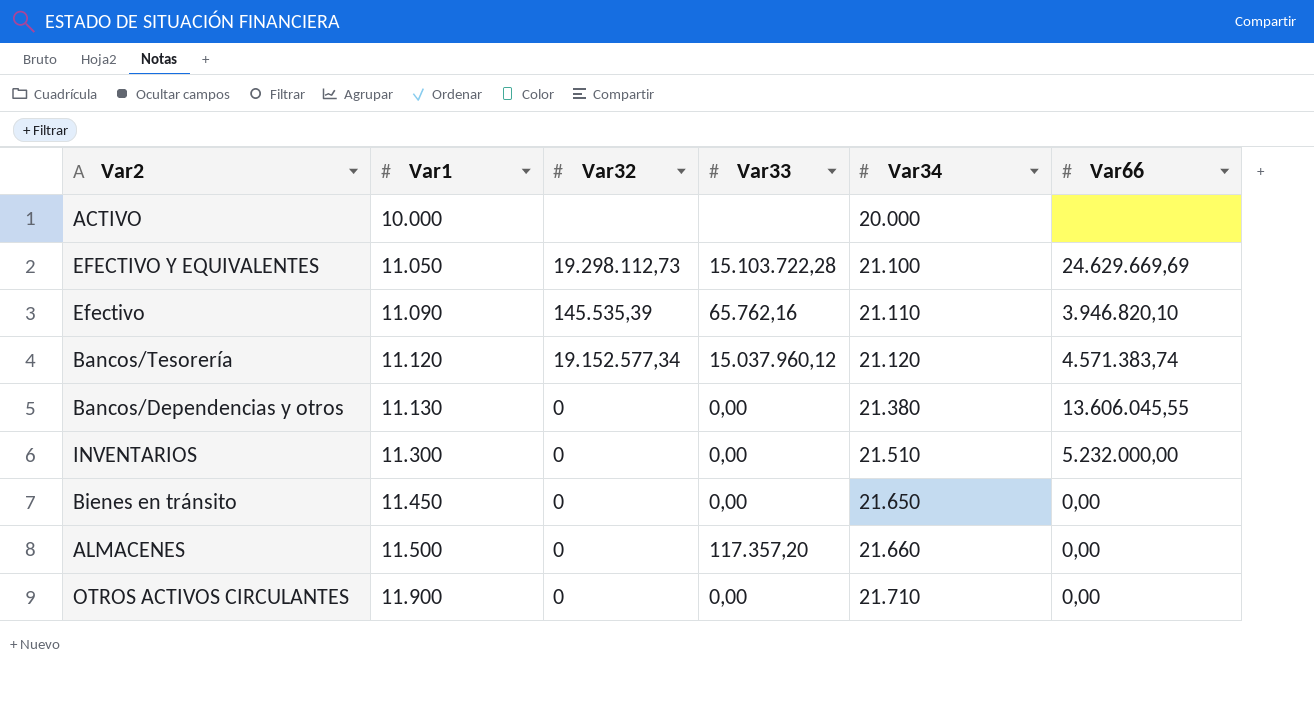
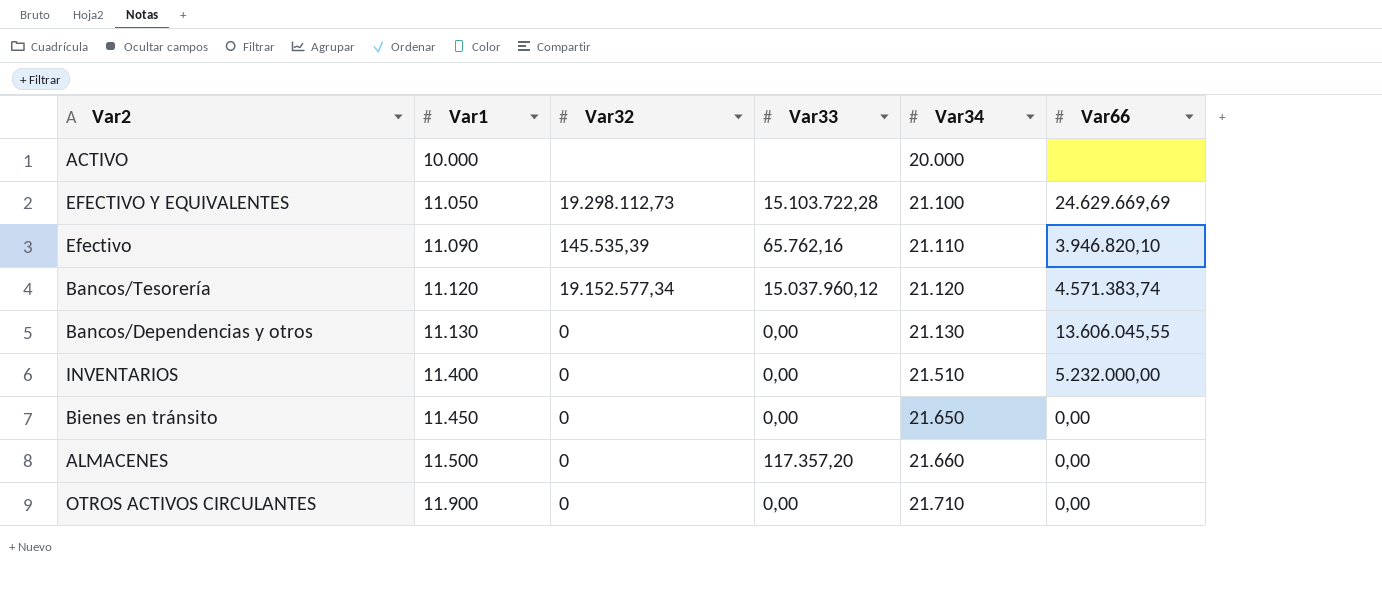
Bancos/Dependencias y otros | Var34: 21.380 -> 21.130
INVENTARIOS | Var1: 11.300 -> 11.400

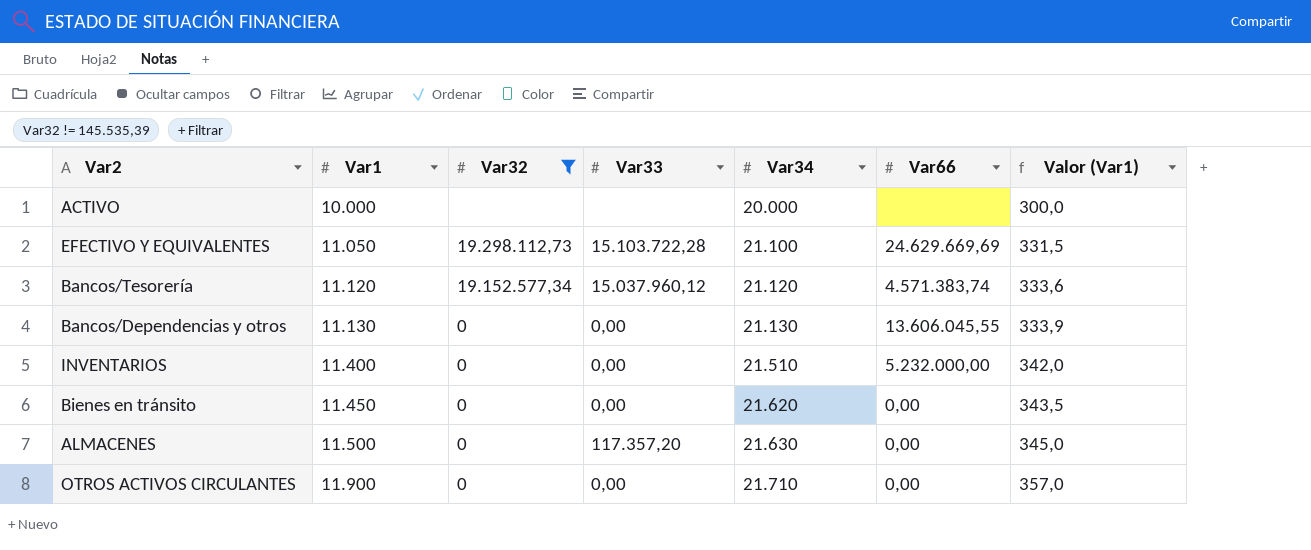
filter: none -> Var32 != 145.535,39
column Valor (Var1) | formula: none -> [Var1] * 0,03
Bienes en tránsito | Var34: 21.650 -> 21.620
ALMACENES | Var34: 21.660 -> 21.630

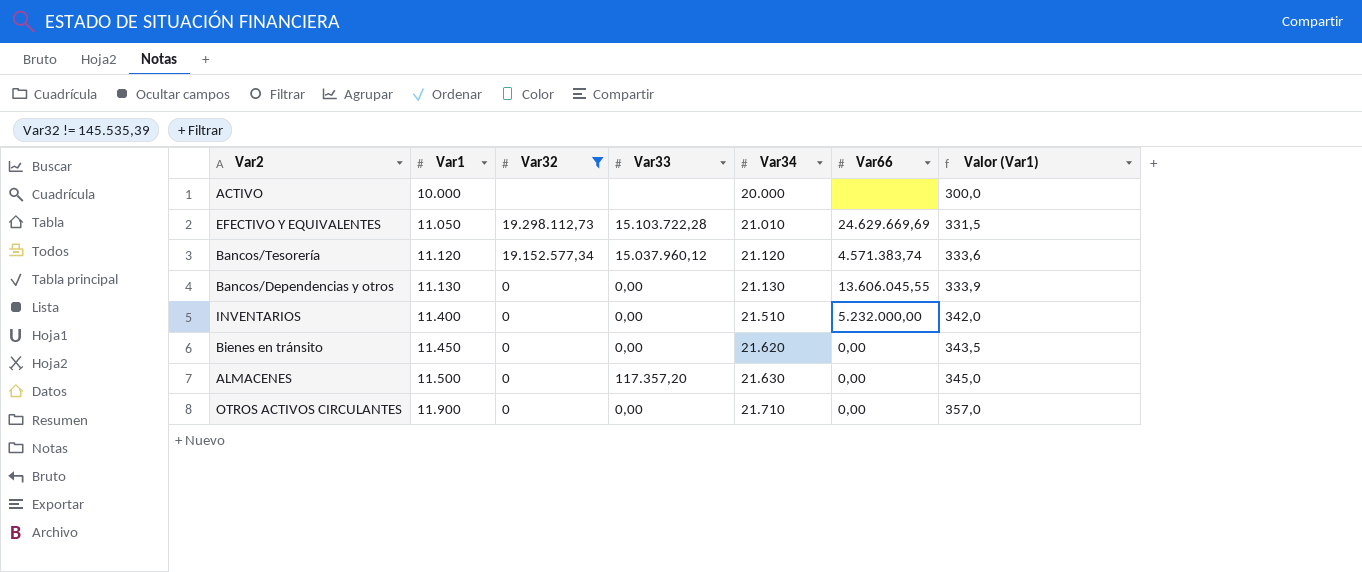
EFECTIVO Y EQUIVALENTES | Var34: 21.100 -> 21.010

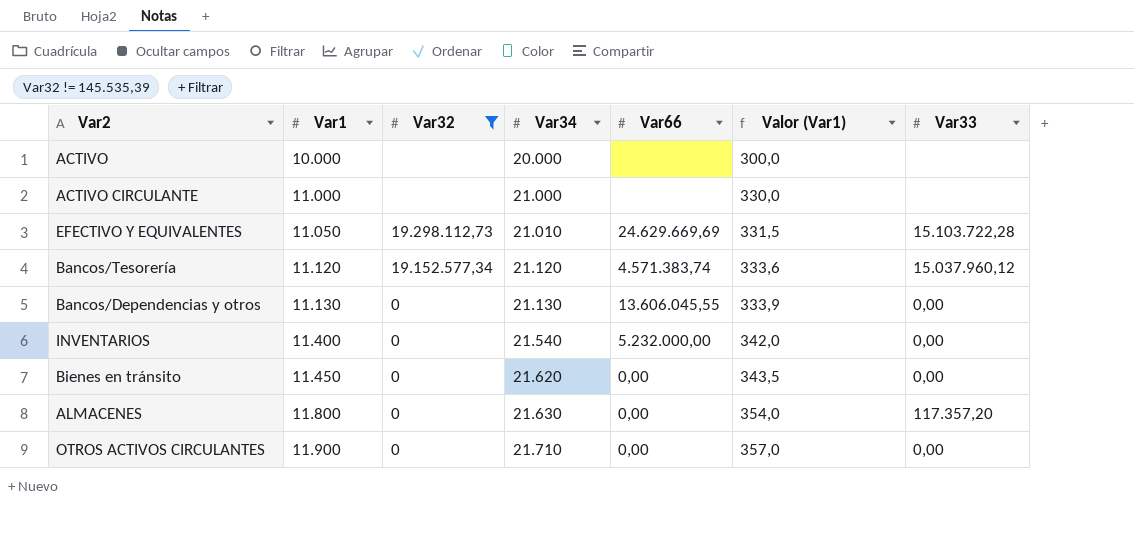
column Var33 | position: 4 -> 7
row ACTIVO CIRCULANTE: none -> 11.000 | none | 21.000 | none | 330,0 | none
INVENTARIOS | Var34: 21.510 -> 21.540
ALMACENES | Var1: 11.500 -> 11.800
ALMACENES | Valor (Var1): 345,0 -> 354,0

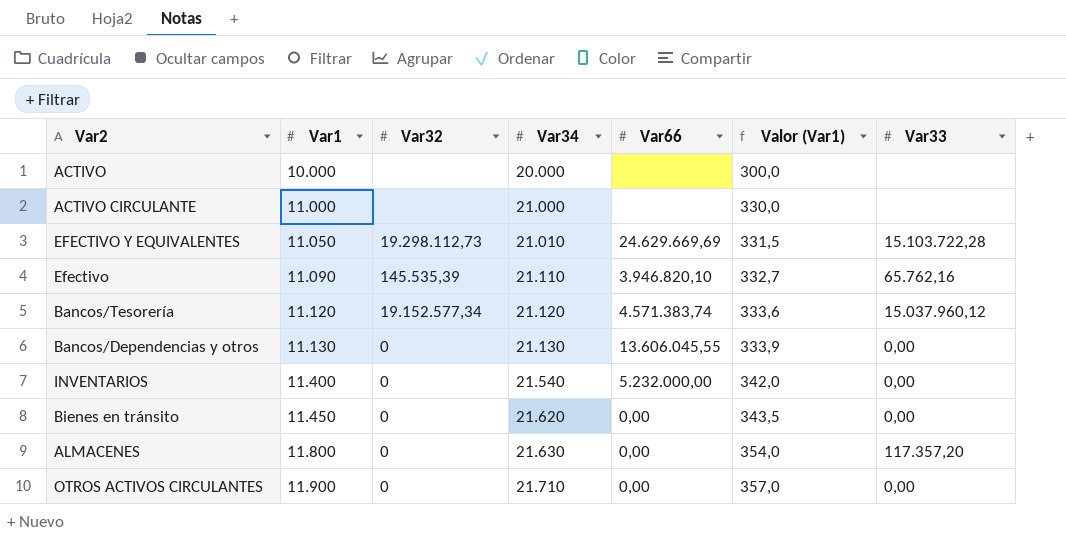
filter: Var32 != 145.535,39 -> none

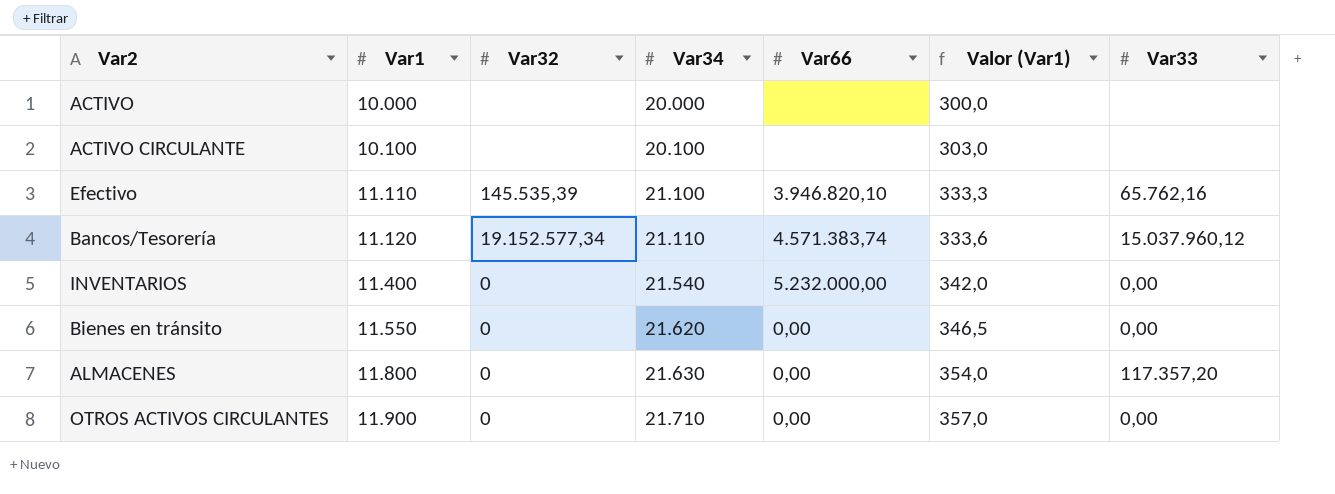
row EFECTIVO Y EQUIVALENTES: 11.050 | 19.298.112,73 | 21.010 | 24.629.669,69 | 331,5 | 15.103.722,28 -> none
row Bancos/Dependencias y otros: 11.130 | 0 | 21.130 | 13.606.045,55 | 333,9 | 0,00 -> none
ACTIVO CIRCULANTE | Var1: 11.000 -> 10.100
ACTIVO CIRCULANTE | Var34: 21.000 -> 20.100
ACTIVO CIRCULANTE | Valor (Var1): 330,0 -> 303,0
Efectivo | Var1: 11.090 -> 11.110
Efectivo | Var34: 21.110 -> 21.100
Efectivo | Valor (Var1): 332,7 -> 333,3
Bancos/Tesorería | Var34: 21.120 -> 21.110
Bienes en tránsito | Var1: 11.450 -> 11.550
Bienes en tránsito | Valor (Var1): 343,5 -> 346,5

